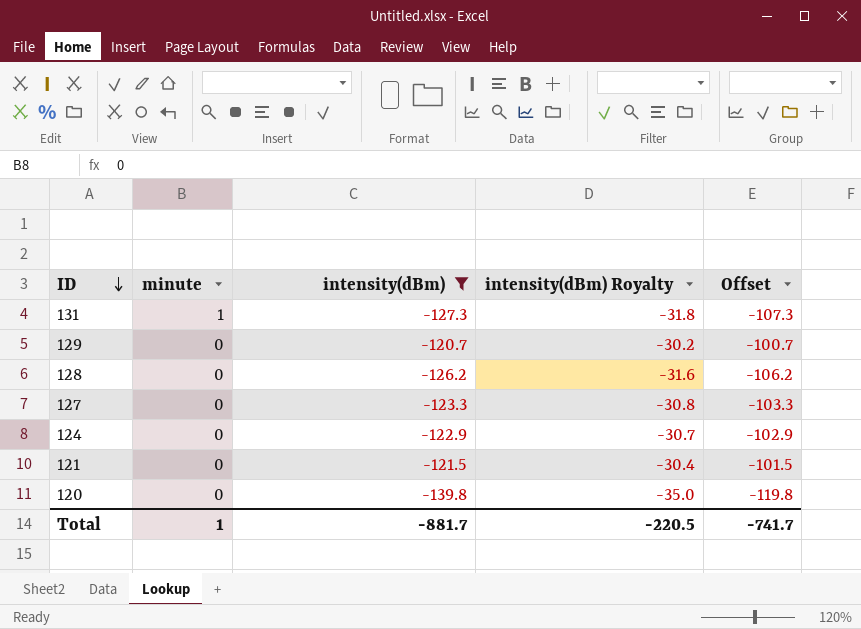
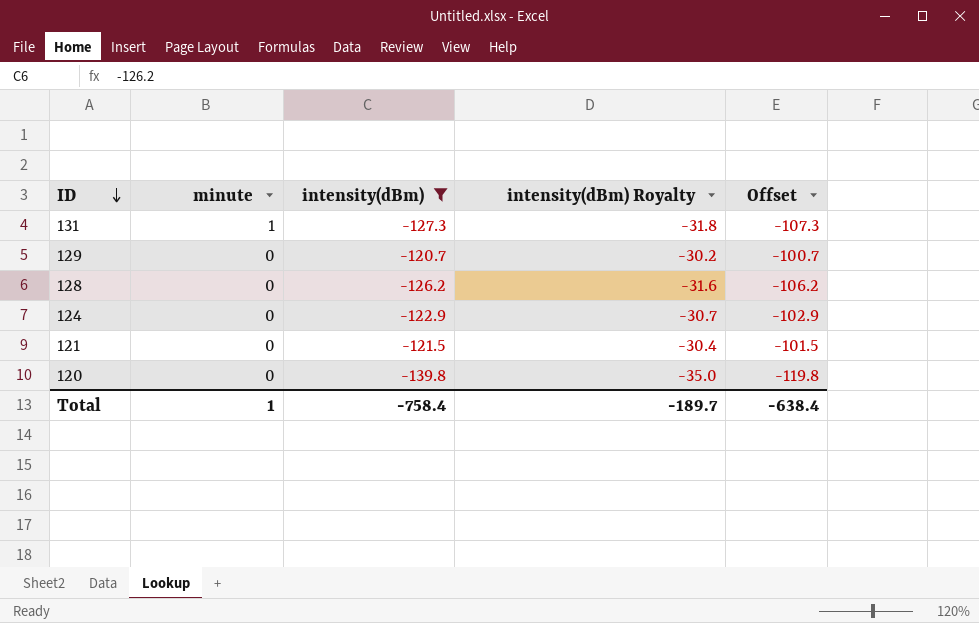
row 127: 0 | -123.3 | -30.8 | -103.3 -> none
Total | intensity(dBm): -881.7 -> -758.4
Total | intensity(dBm) Royalty: -220.5 -> -189.7
Total | Offset: -741.7 -> -638.4

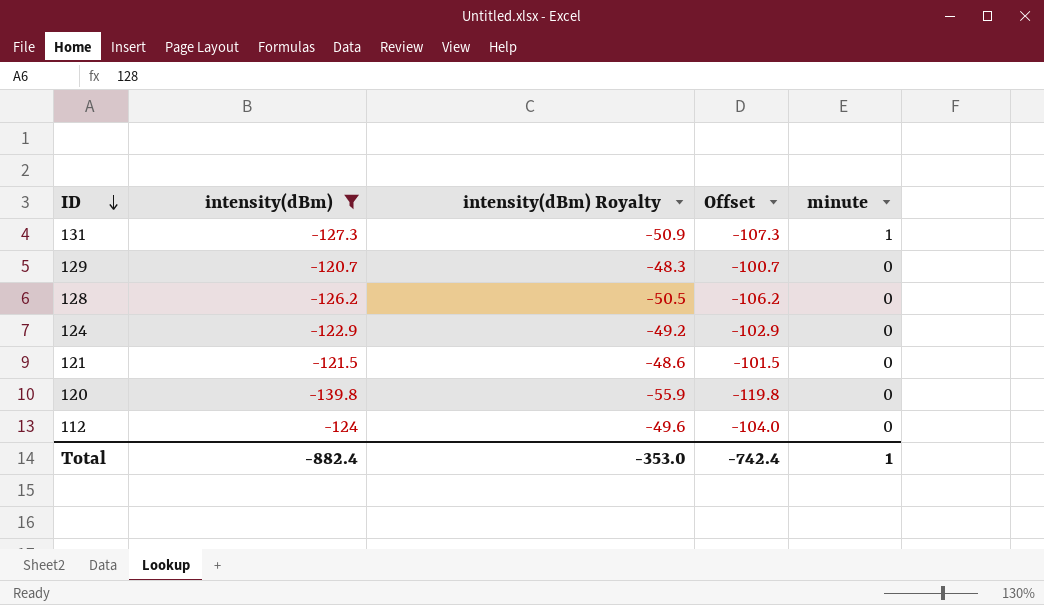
column intensity(dBm) Royalty | formula: [intensity(dBm)] * 0.25 -> [intensity(dBm)] * 0.4
column minute | position: 2 -> 5
row 112: none -> -124 | -49.6 | -104.0 | 0
Total | intensity(dBm): -758.4 -> -882.4
Total | intensity(dBm) Royalty: -189.7 -> -353.0
Total | Offset: -638.4 -> -742.4

